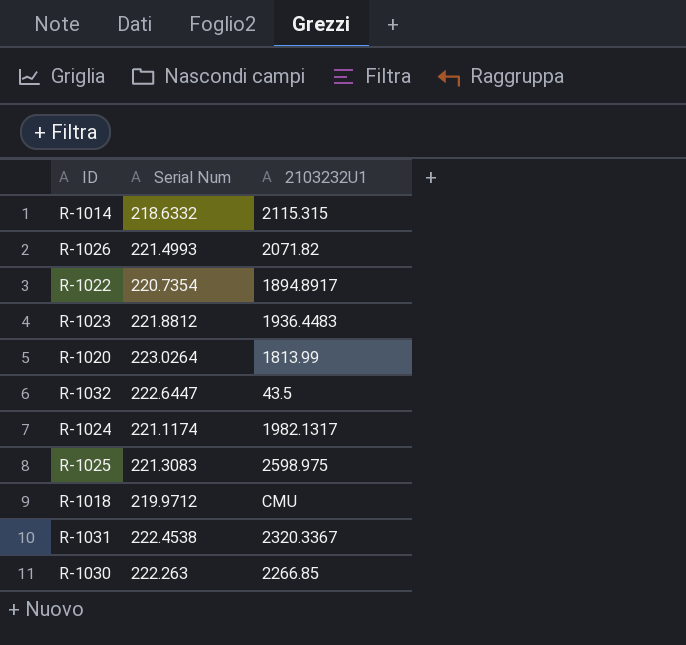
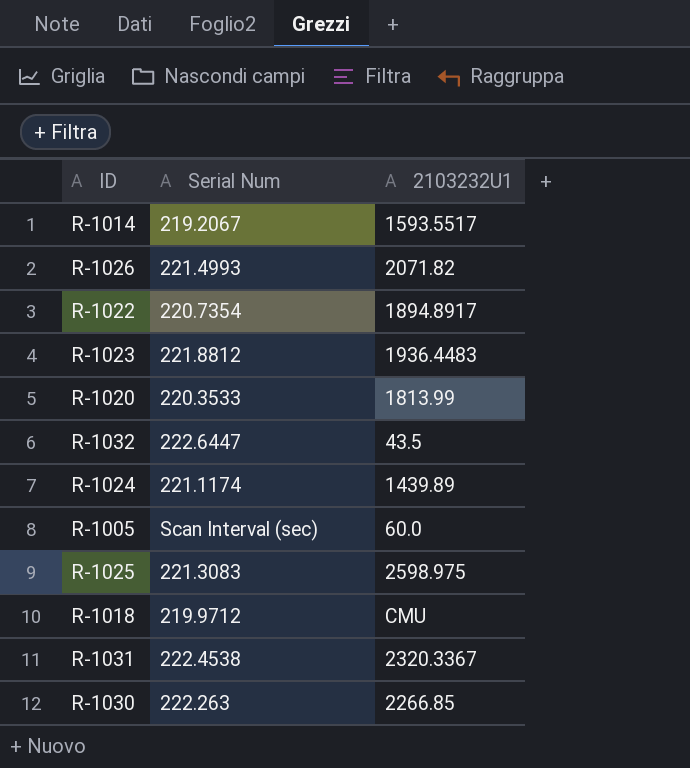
R-1014 | Serial Num: 218.6332 -> 219.2067
R-1014 | 2103232U1: 2115.315 -> 1593.5517
R-1020 | Serial Num: 223.0264 -> 220.3533
R-1024 | 2103232U1: 1982.1317 -> 1439.89
row R-1005: none -> Scan Interval (sec) | 60.0

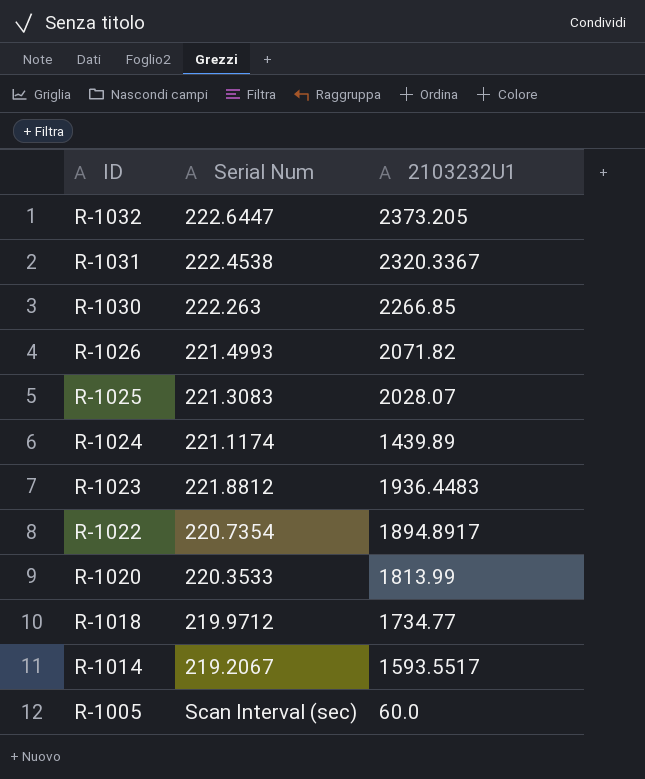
row order: none -> ID descending
R-1032 | 2103232U1: 43.5 -> 2373.205
R-1025 | 2103232U1: 2598.975 -> 2028.07
R-1018 | 2103232U1: CMU -> 1734.77

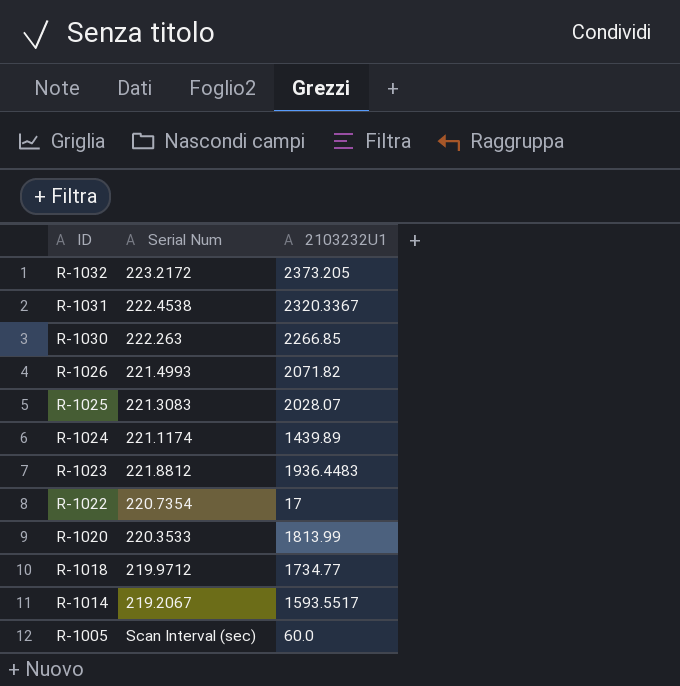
R-1032 | Serial Num: 222.6447 -> 223.2172
R-1022 | 2103232U1: 1894.8917 -> 17

